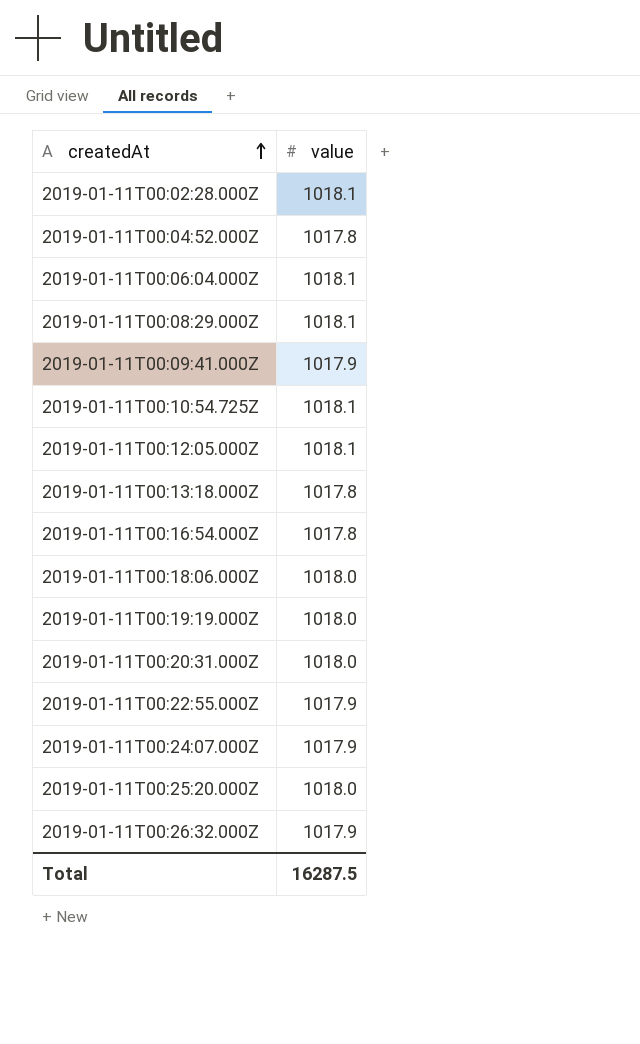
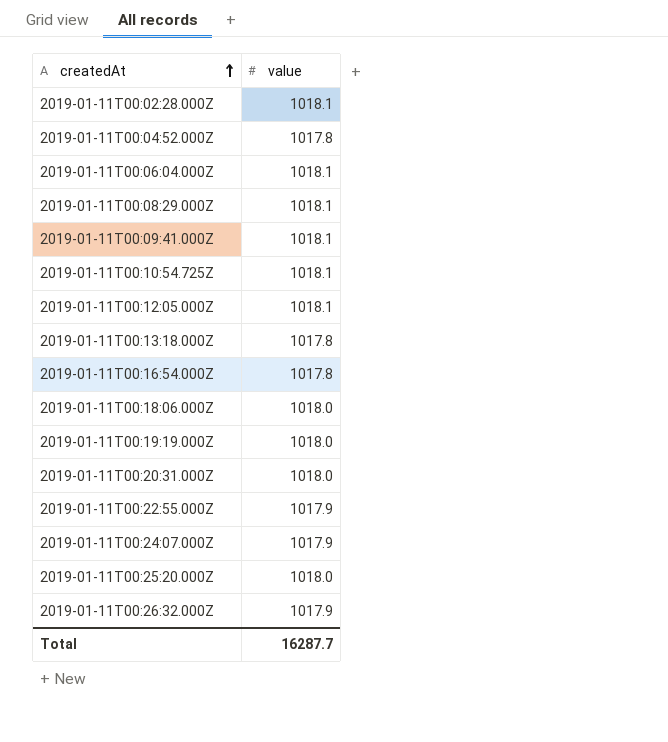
2019-01-11T00:09:41.000Z | value: 1017.9 -> 1018.1
Total | value: 16287.5 -> 16287.7

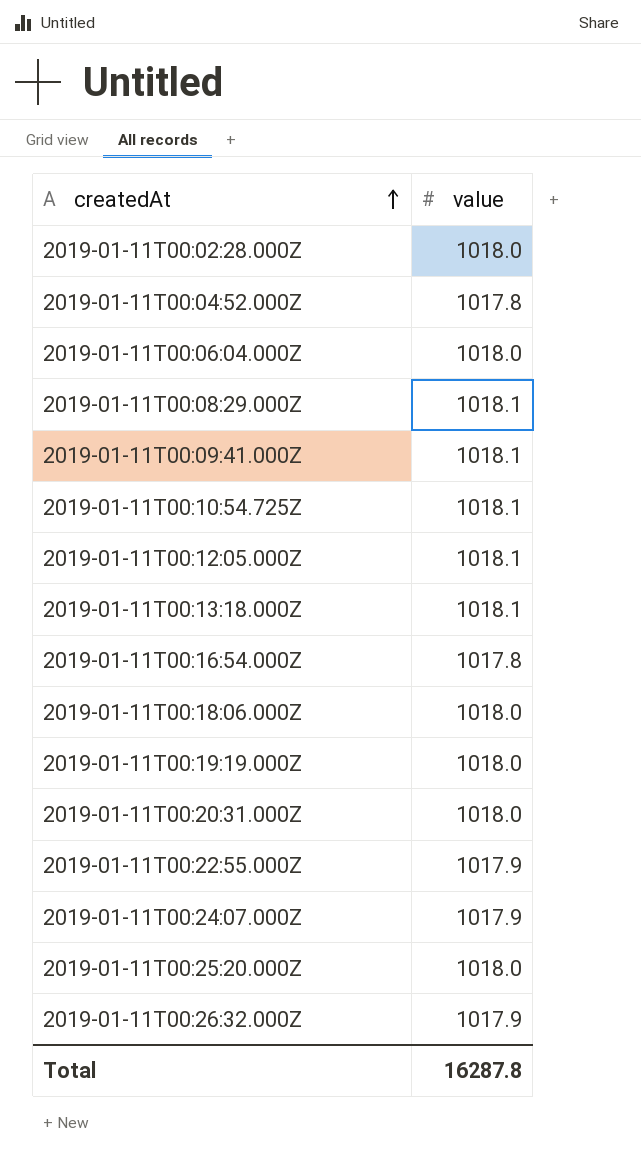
2019-01-11T00:02:28.000Z | value: 1018.1 -> 1018.0
2019-01-11T00:06:04.000Z | value: 1018.1 -> 1018.0
2019-01-11T00:13:18.000Z | value: 1017.8 -> 1018.1
Total | value: 16287.7 -> 16287.8

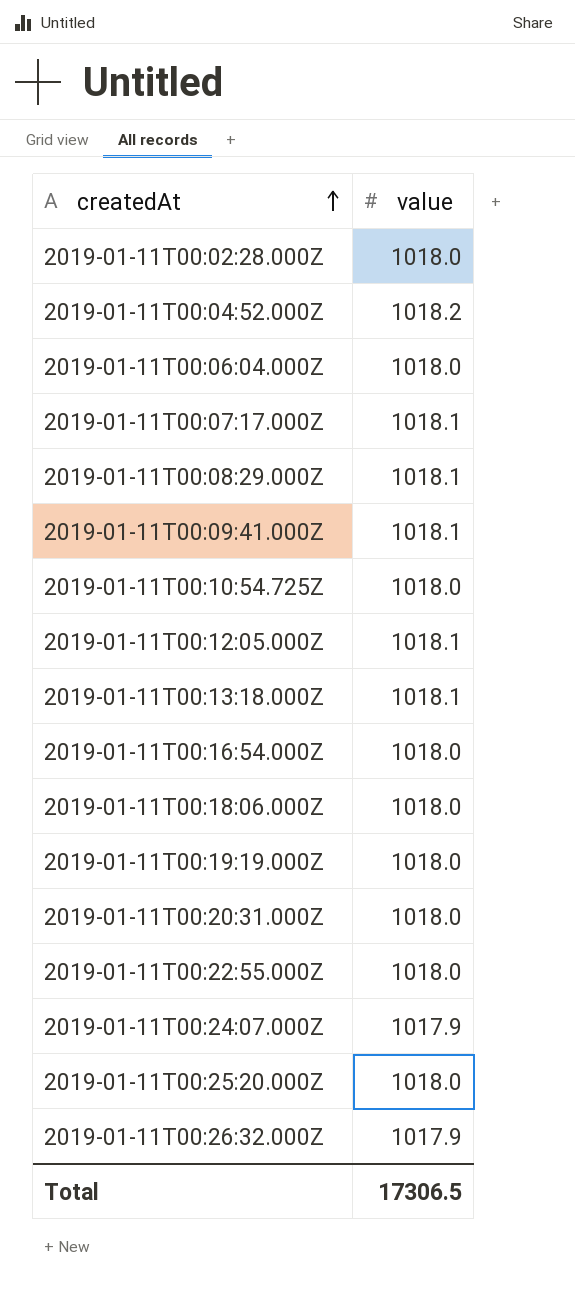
2019-01-11T00:04:52.000Z | value: 1017.8 -> 1018.2
row 2019-01-11T00:07:17.000Z: none -> 1018.1
2019-01-11T00:10:54.725Z | value: 1018.1 -> 1018.0
2019-01-11T00:16:54.000Z | value: 1017.8 -> 1018.0
2019-01-11T00:22:55.000Z | value: 1017.9 -> 1018.0
Total | value: 16287.8 -> 17306.5

